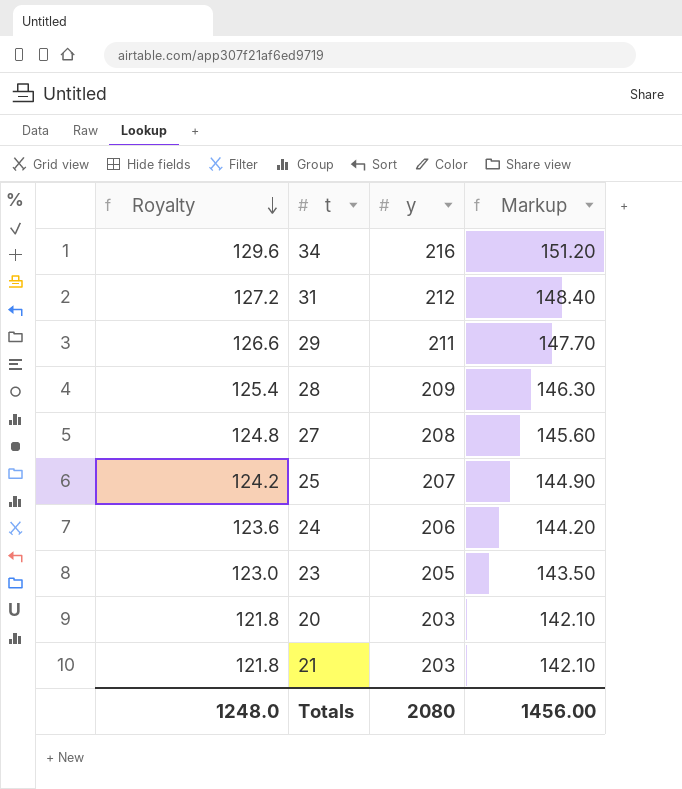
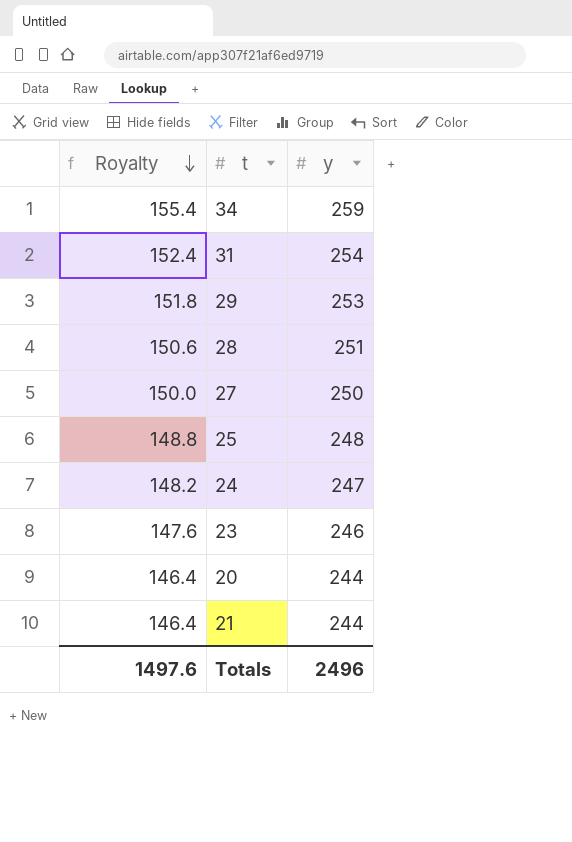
column Markup | formula: [y] * 0.7 -> none
34 | Royalty: 129.6 -> 155.4
34 | y: 216 -> 259
31 | Royalty: 127.2 -> 152.4
31 | y: 212 -> 254
29 | Royalty: 126.6 -> 151.8
29 | y: 211 -> 253
28 | Royalty: 125.4 -> 150.6
28 | y: 209 -> 251
27 | Royalty: 124.8 -> 150.0
27 | y: 208 -> 250
25 | Royalty: 124.2 -> 148.8
25 | y: 207 -> 248
24 | Royalty: 123.6 -> 148.2
24 | y: 206 -> 247
23 | Royalty: 123.0 -> 147.6
23 | y: 205 -> 246
20 | Royalty: 121.8 -> 146.4
20 | y: 203 -> 244
21 | Royalty: 121.8 -> 146.4
21 | y: 203 -> 244
Totals | Royalty: 1248.0 -> 1497.6
Totals | y: 2080 -> 2496

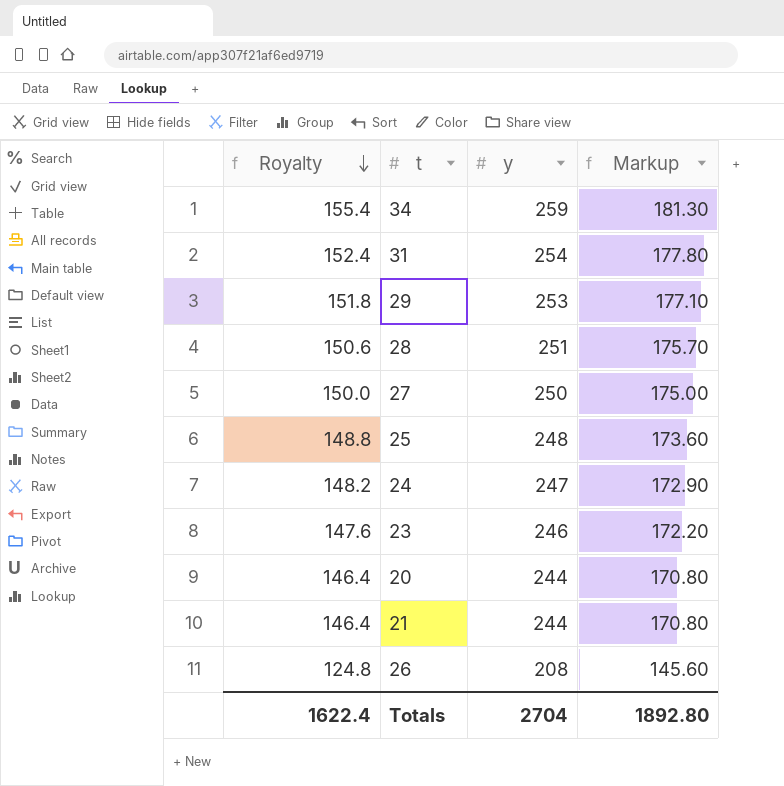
column Markup | formula: none -> [y] * 0.7
row 26: none -> 124.8 | 208 | 145.60
Totals | Royalty: 1497.6 -> 1622.4
Totals | y: 2496 -> 2704

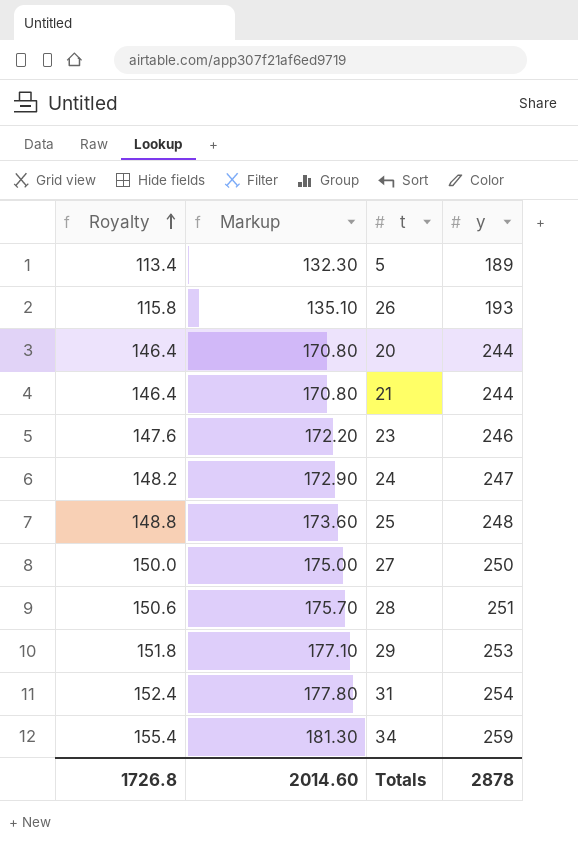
row order: Royalty descending -> Royalty ascending
column Markup | position: 4 -> 2
row 5: none -> 113.4 | 132.30 | 189
26 | Royalty: 124.8 -> 115.8
26 | Markup: 145.60 -> 135.10
26 | y: 208 -> 193
Totals | Royalty: 1622.4 -> 1726.8
Totals | Markup: 1892.80 -> 2014.60
Totals | y: 2704 -> 2878

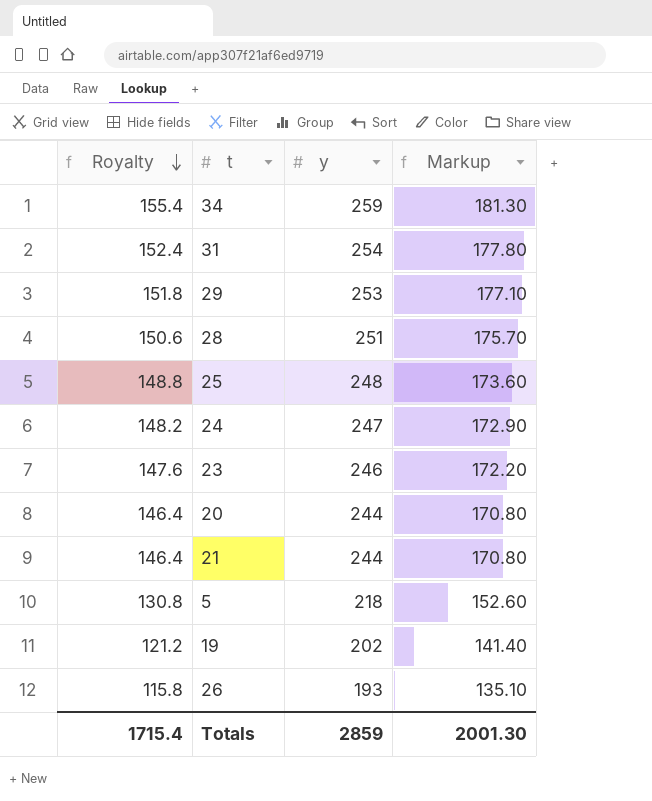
row order: Royalty ascending -> Royalty descending
column Markup | position: 2 -> 4
row 27: 150.0 | 175.00 | 250 -> none
5 | Royalty: 113.4 -> 130.8
5 | y: 189 -> 218
5 | Markup: 132.30 -> 152.60
row 19: none -> 121.2 | 202 | 141.40
Totals | Royalty: 1726.8 -> 1715.4
Totals | y: 2878 -> 2859
Totals | Markup: 2014.60 -> 2001.30

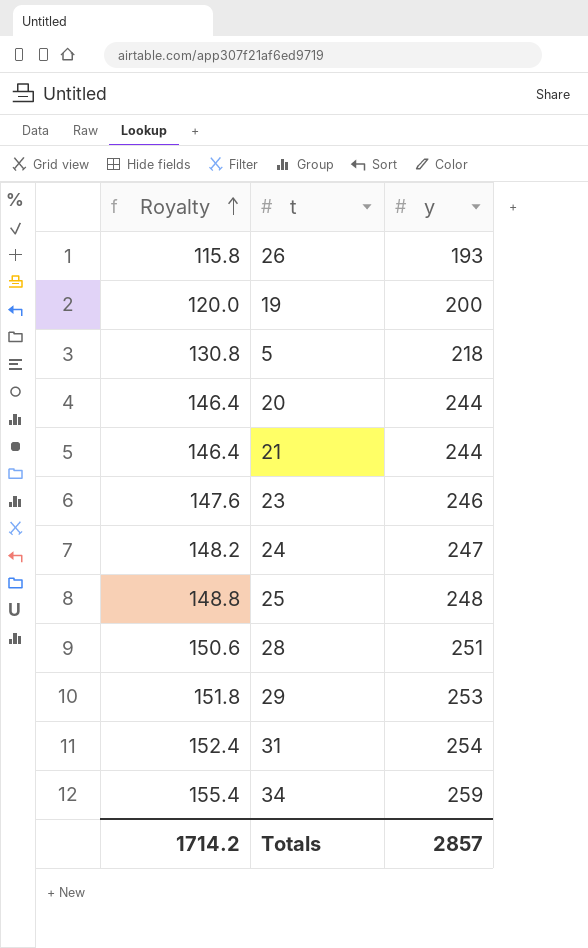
row order: Royalty descending -> Royalty ascending
column Markup | formula: [y] * 0.7 -> none
19 | Royalty: 121.2 -> 120.0
19 | y: 202 -> 200
Totals | Royalty: 1715.4 -> 1714.2
Totals | y: 2859 -> 2857

